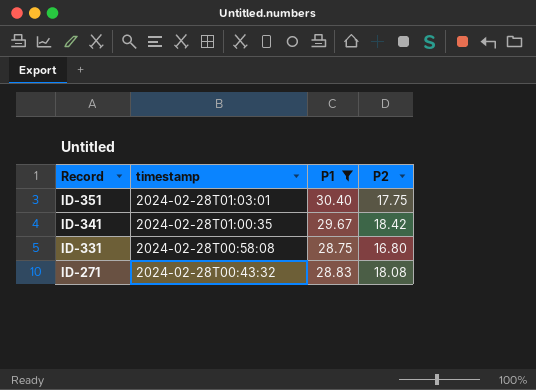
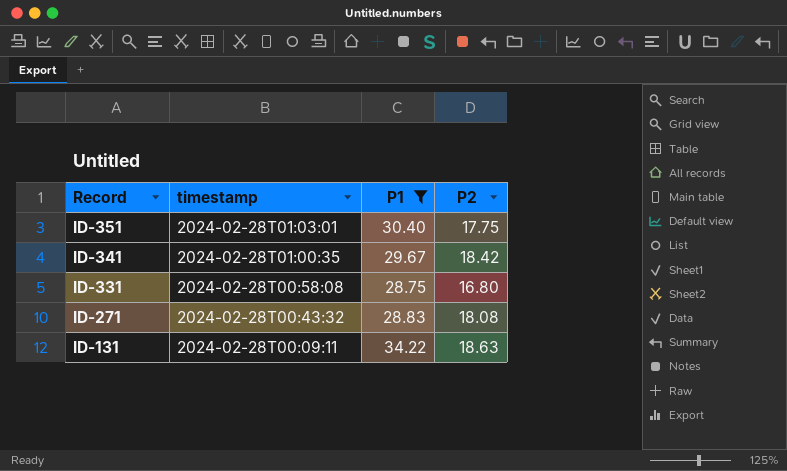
row ID-131: none -> 2024-02-28T00:09:11 | 34.22 | 18.63

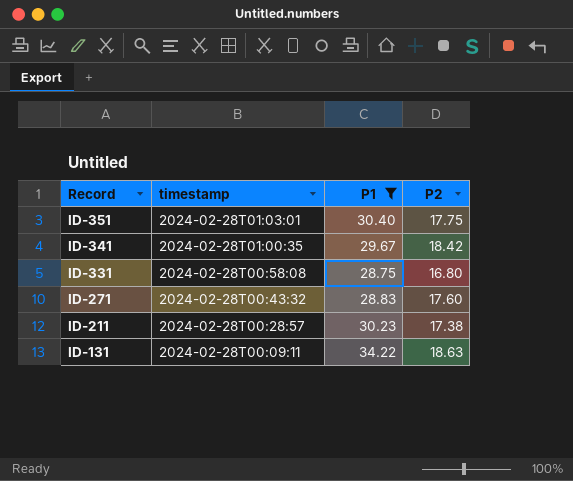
ID-271 | P2: 18.08 -> 17.60
row ID-211: none -> 2024-02-28T00:28:57 | 30.23 | 17.38

